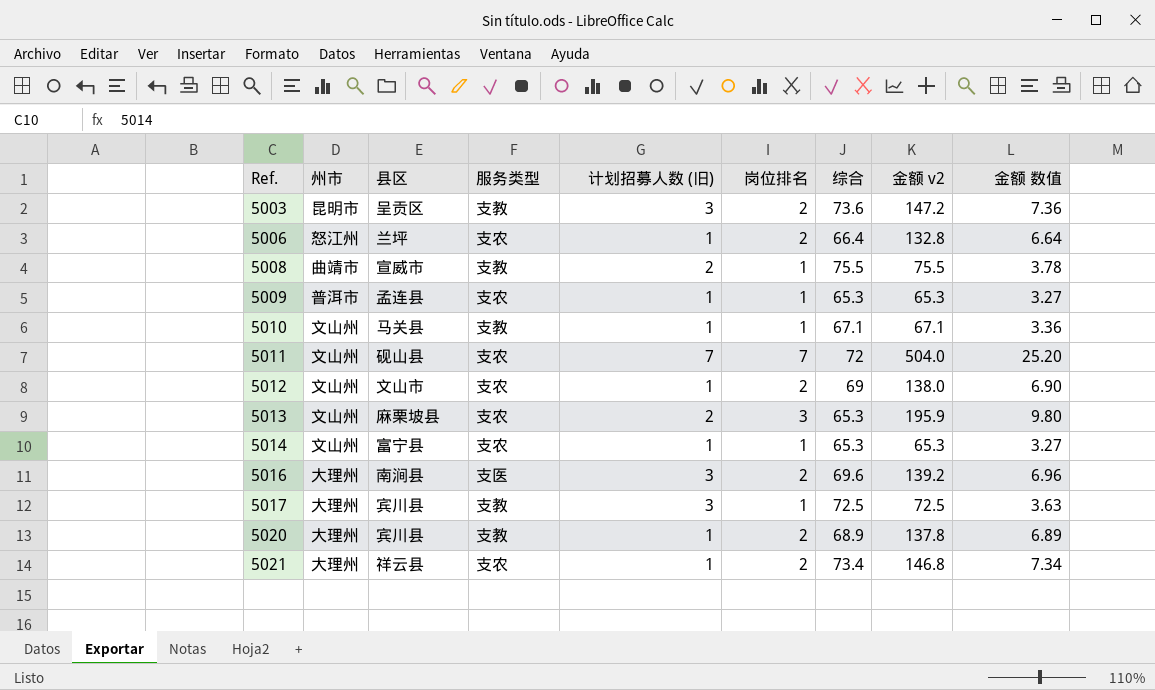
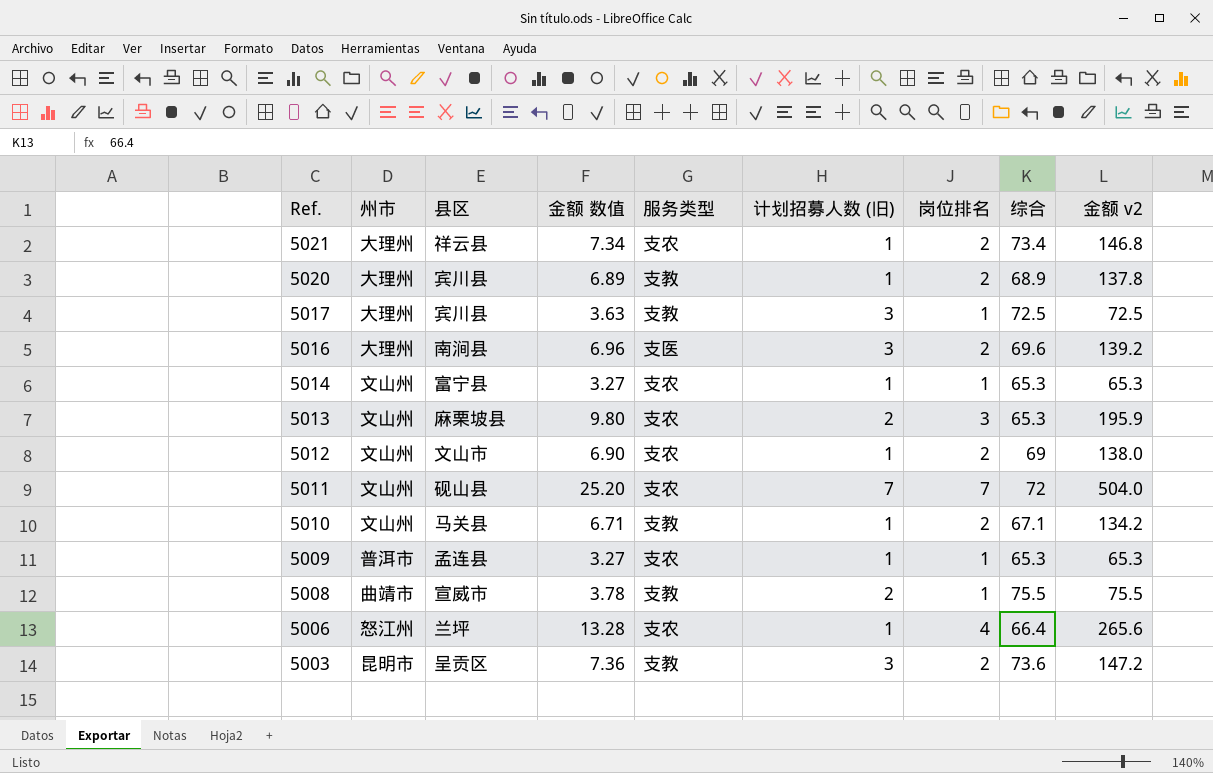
row order: Ref. ascending -> Ref. descending
column 金额 数值 | position: 9 -> 4
5010 | 金额 数值: 3.36 -> 6.71
5010 | 岗位排名: 1 -> 2
5010 | 金额 v2: 67.1 -> 134.2
5006 | 金额 数值: 6.64 -> 13.28
5006 | 岗位排名: 2 -> 4
5006 | 金额 v2: 132.8 -> 265.6

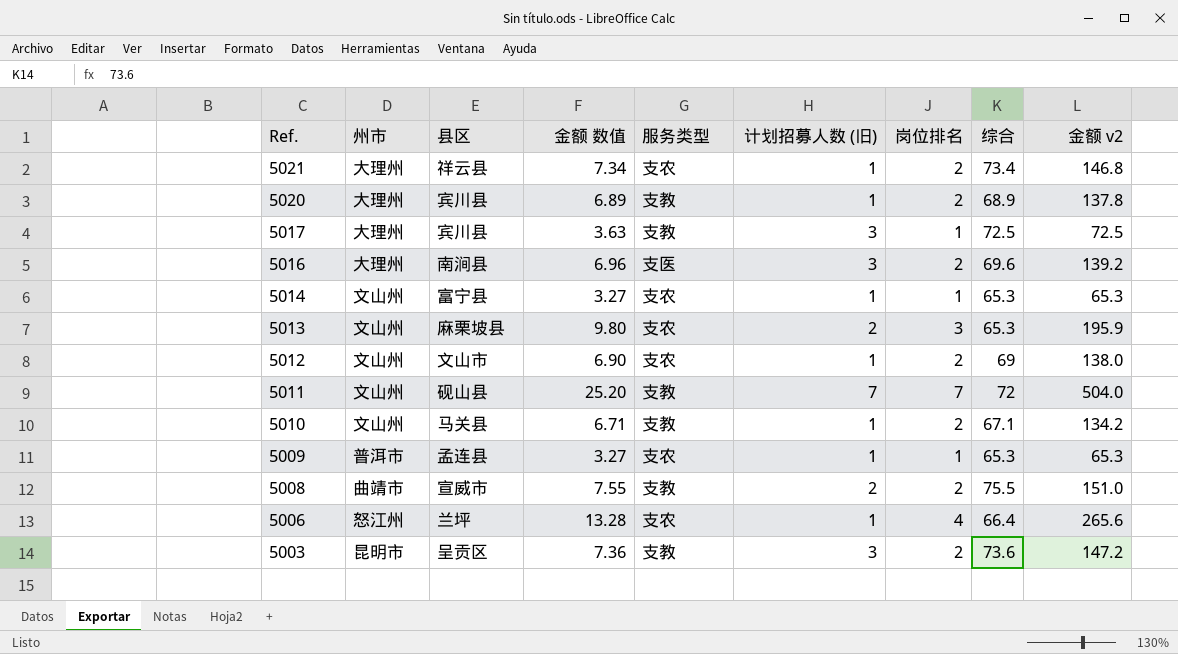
5011 | 服务类型: 支农 -> 支教
5008 | 金额 数值: 3.78 -> 7.55
5008 | 岗位排名: 1 -> 2
5008 | 金额 v2: 75.5 -> 151.0

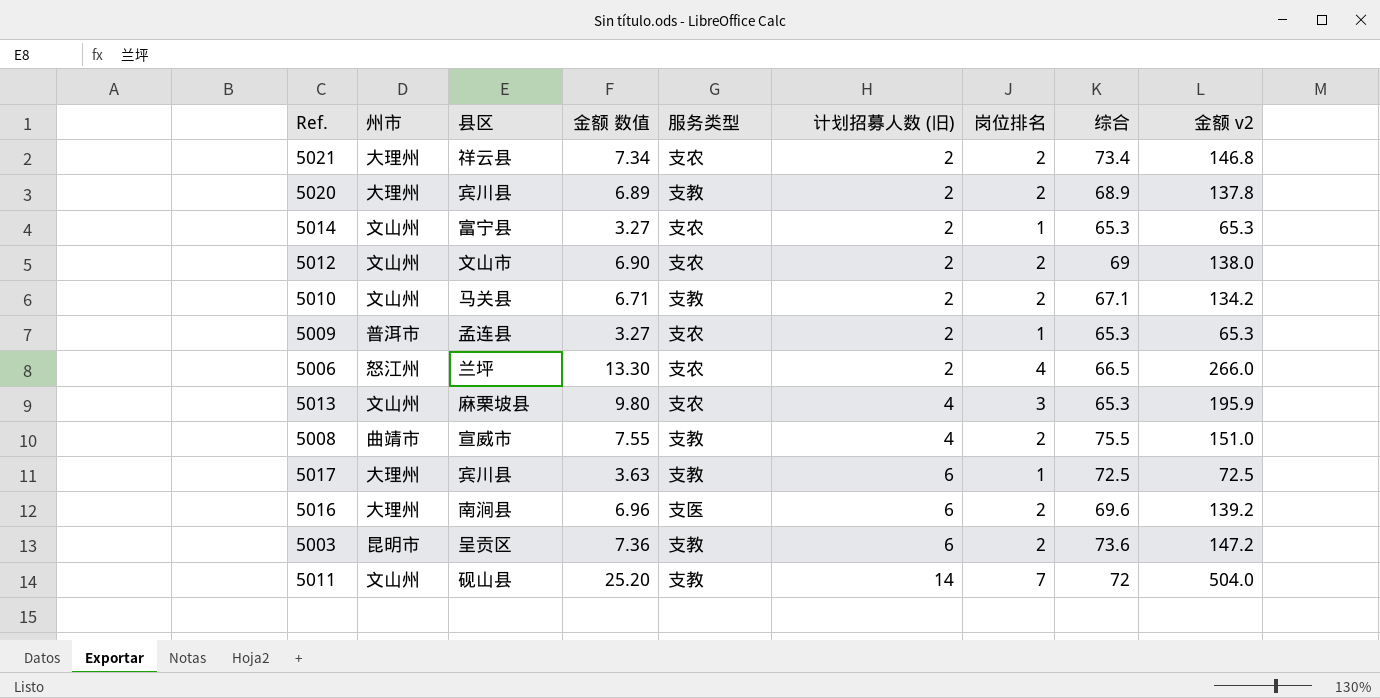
row order: Ref. descending -> 计划招募人数 (旧) ascending
5021 | 计划招募人数 (旧): 1 -> 2
5020 | 计划招募人数 (旧): 1 -> 2
5014 | 计划招募人数 (旧): 1 -> 2
5012 | 计划招募人数 (旧): 1 -> 2
5010 | 计划招募人数 (旧): 1 -> 2
5009 | 计划招募人数 (旧): 1 -> 2
5006 | 金额 数值: 13.28 -> 13.30
5006 | 计划招募人数 (旧): 1 -> 2
5006 | 综合: 66.4 -> 66.5
5006 | 金额 v2: 265.6 -> 266.0
5013 | 计划招募人数 (旧): 2 -> 4
5008 | 计划招募人数 (旧): 2 -> 4
5017 | 计划招募人数 (旧): 3 -> 6
5016 | 计划招募人数 (旧): 3 -> 6
5003 | 计划招募人数 (旧): 3 -> 6
5011 | 计划招募人数 (旧): 7 -> 14

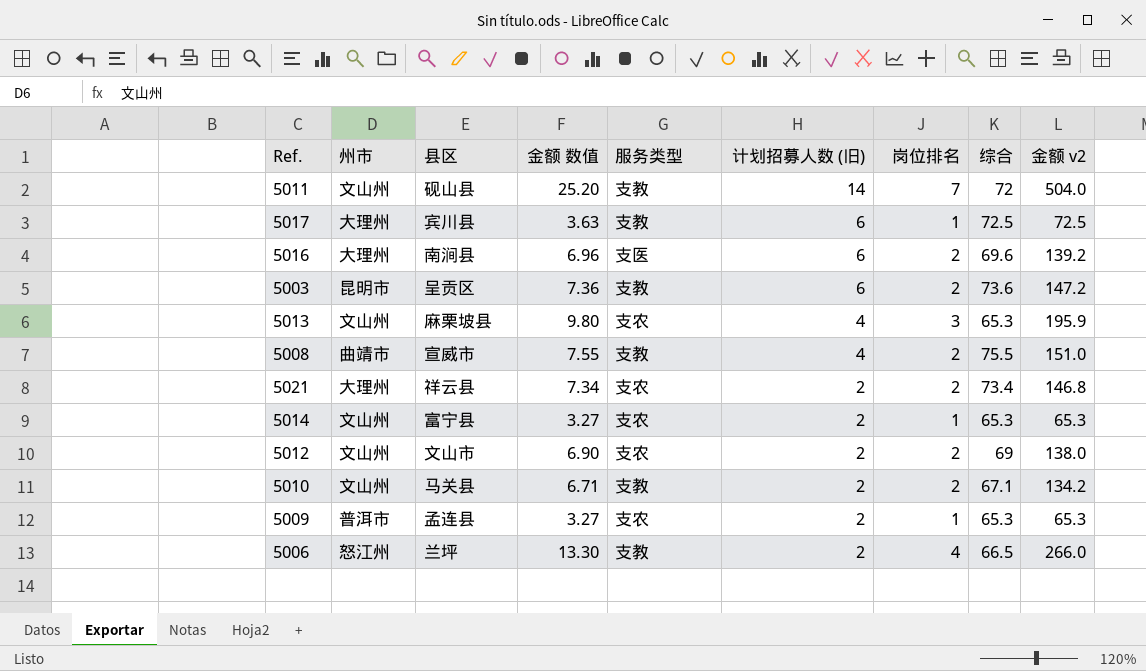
row order: 计划招募人数 (旧) ascending -> 计划招募人数 (旧) descending
row 5020: 大理州 | 宾川县 | 6.89 | 支教 | 2 | 2 | 68.9 | 137.8 -> none
5006 | 服务类型: 支农 -> 支教

